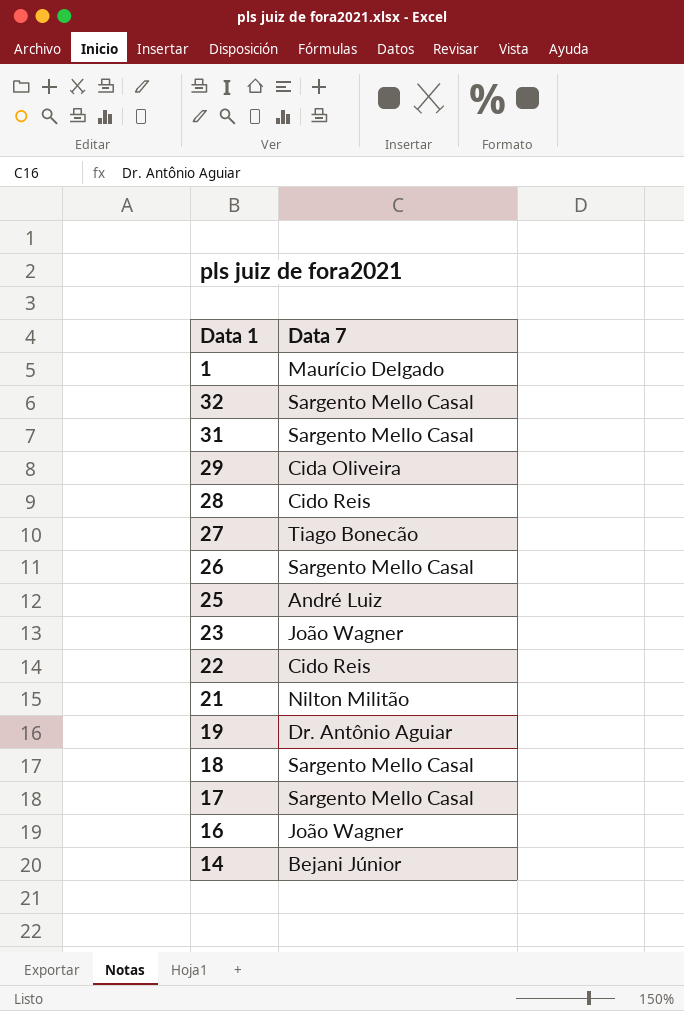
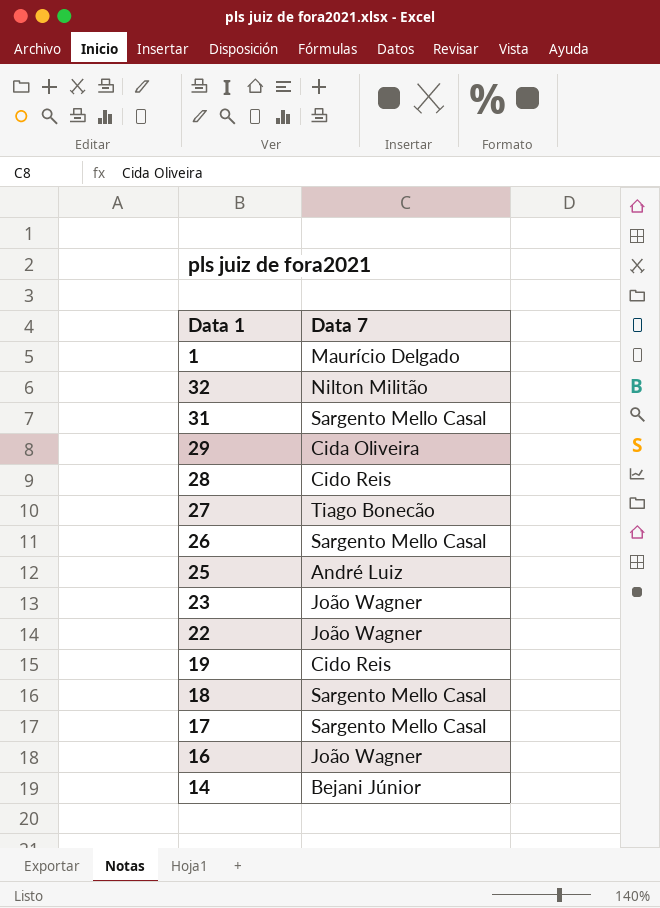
row 21: Nilton Militão -> none
32 | Data 7: Sargento Mello Casal -> Nilton Militão
22 | Data 7: Cido Reis -> João Wagner
19 | Data 7: Dr. Antônio Aguiar -> Cido Reis

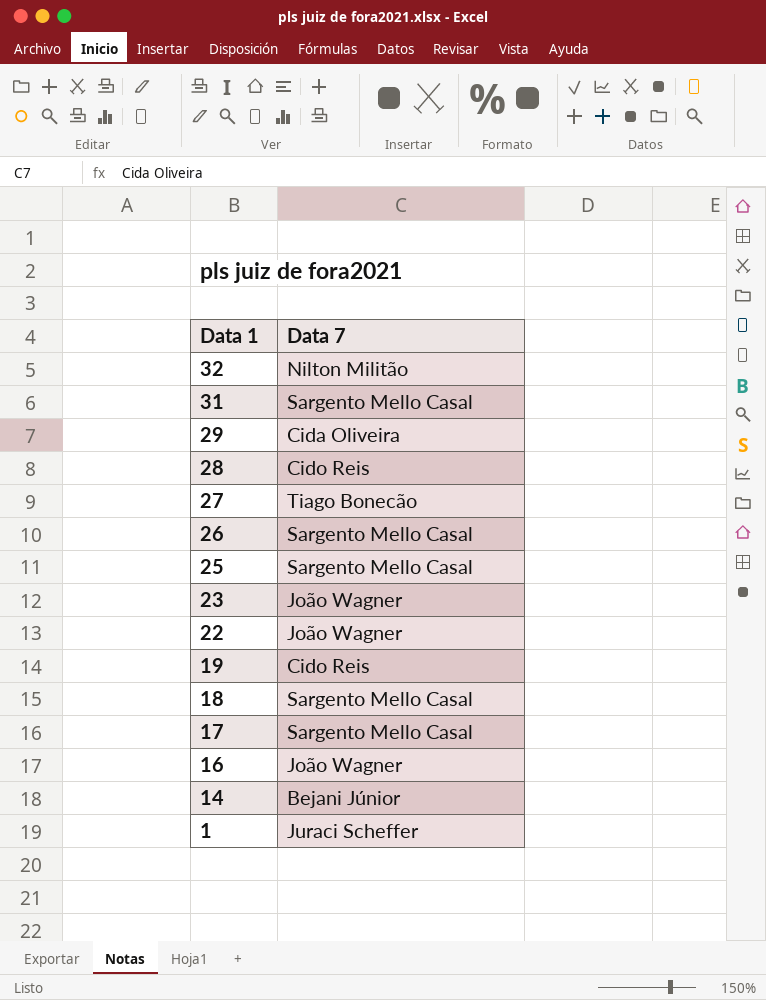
row order: none -> Data 1 descending
25 | Data 7: André Luiz -> Sargento Mello Casal
1 | Data 7: Maurício Delgado -> Juraci Scheffer

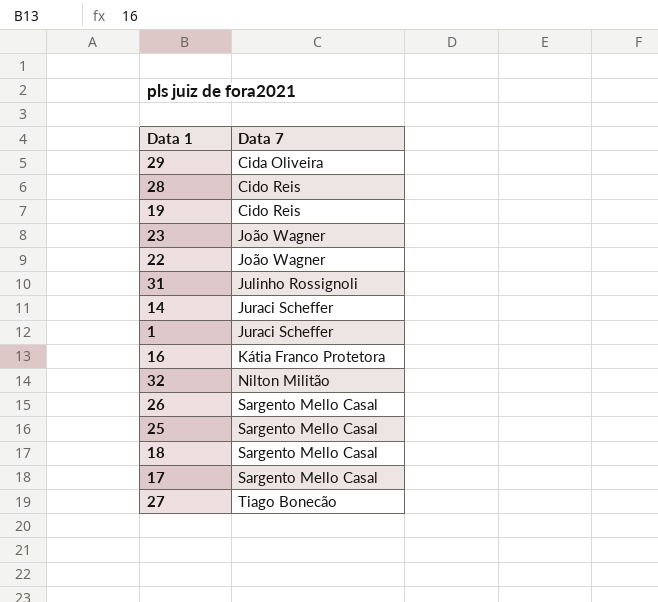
row order: Data 1 descending -> Data 7 ascending
31 | Data 7: Sargento Mello Casal -> Julinho Rossignoli
14 | Data 7: Bejani Júnior -> Juraci Scheffer
16 | Data 7: João Wagner -> Kátia Franco Protetora

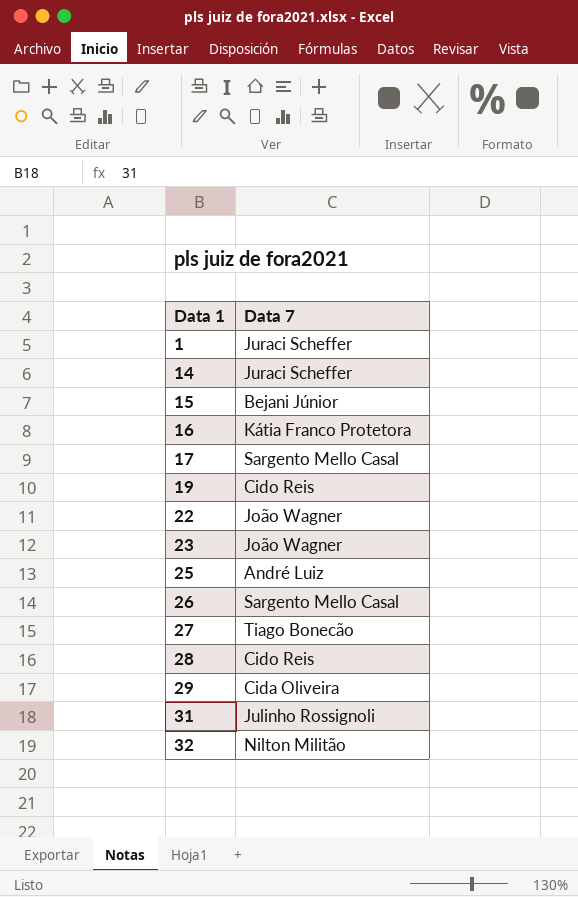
row order: Data 7 ascending -> Data 1 ascending
row 18: Sargento Mello Casal -> none
row 15: none -> Bejani Júnior
25 | Data 7: Sargento Mello Casal -> André Luiz

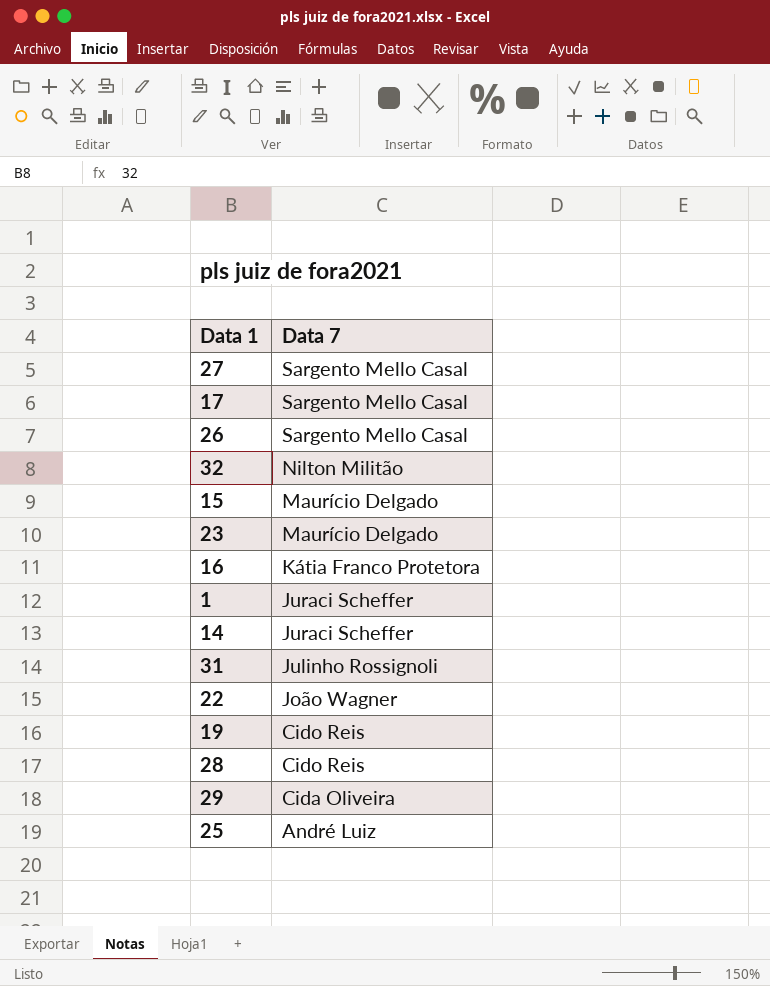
row order: Data 1 ascending -> Data 7 descending
27 | Data 7: Tiago Bonecão -> Sargento Mello Casal
15 | Data 7: Bejani Júnior -> Maurício Delgado
23 | Data 7: João Wagner -> Maurício Delgado

